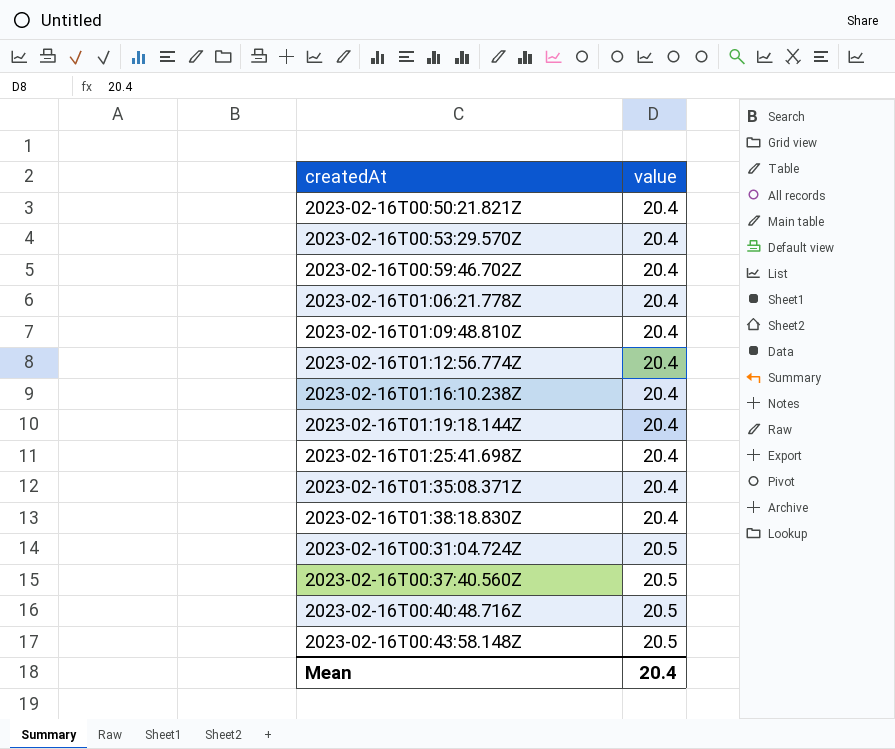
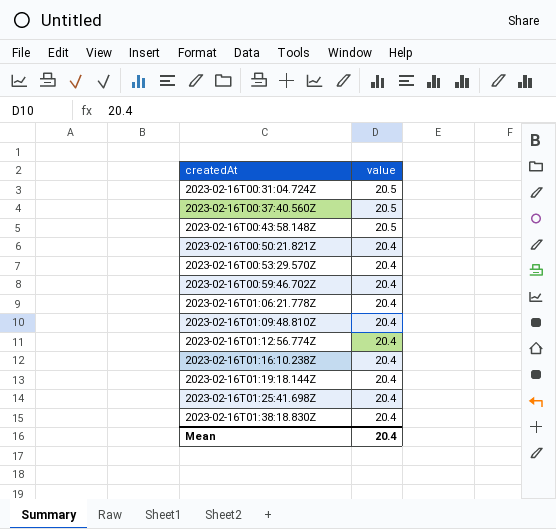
row order: value ascending -> createdAt ascending
row 2023-02-16T01:35:08.371Z: 20.4 -> none
row 2023-02-16T00:40:48.716Z: 20.5 -> none

